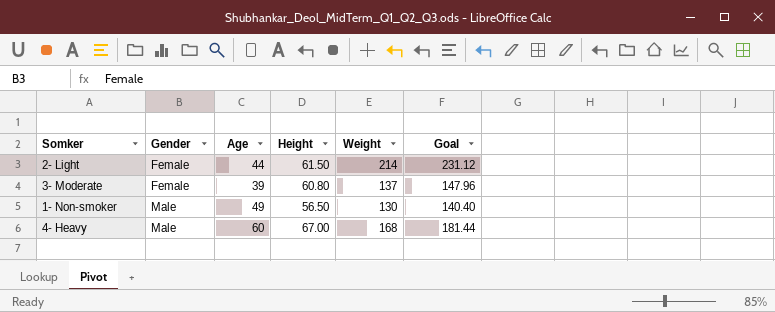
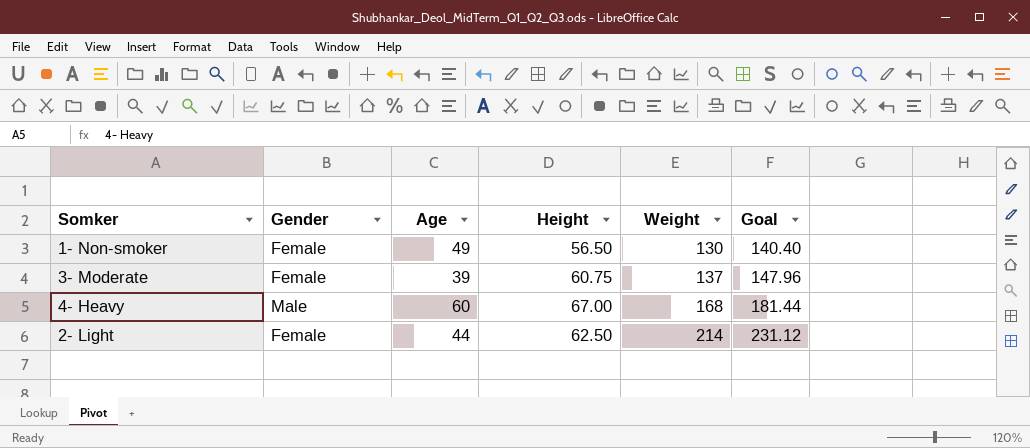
row order: Gender ascending -> Weight ascending
1- Non-smoker | Gender: Male -> Female
3- Moderate | Height: 60.80 -> 60.75
2- Light | Height: 61.50 -> 62.50

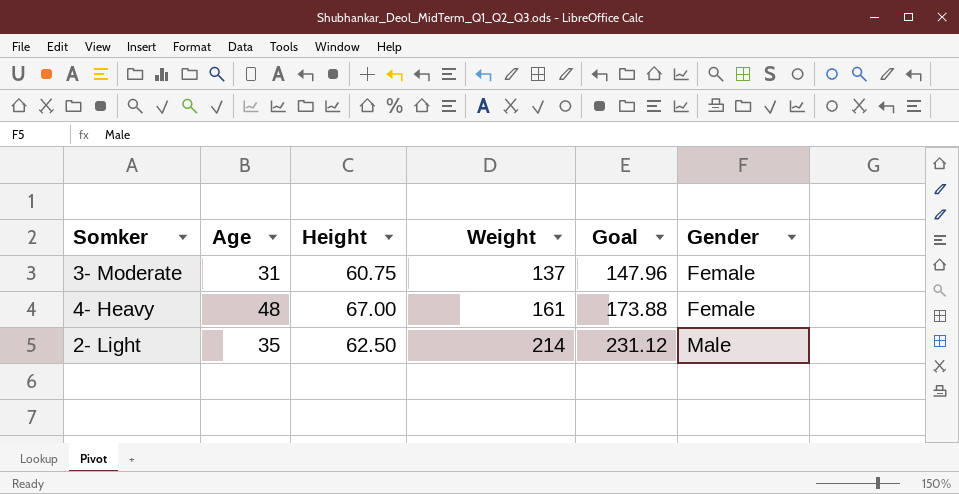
column Gender | position: 2 -> 6
row 1- Non-smoker: Female | 49 | 56.50 | 130 | 140.40 -> none
3- Moderate | Age: 39 -> 31
4- Heavy | Age: 60 -> 48
4- Heavy | Weight: 168 -> 161
4- Heavy | Goal: 181.44 -> 173.88
4- Heavy | Gender: Male -> Female
2- Light | Age: 44 -> 35
2- Light | Gender: Female -> Male

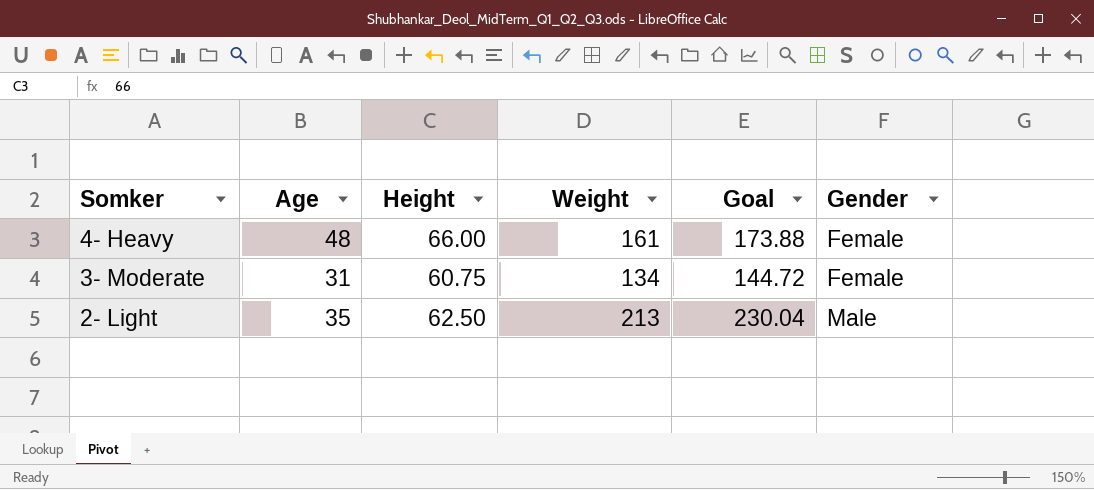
row order: Weight ascending -> Somker descending
4- Heavy | Height: 67.00 -> 66.00
3- Moderate | Weight: 137 -> 134
3- Moderate | Goal: 147.96 -> 144.72
2- Light | Weight: 214 -> 213
2- Light | Goal: 231.12 -> 230.04

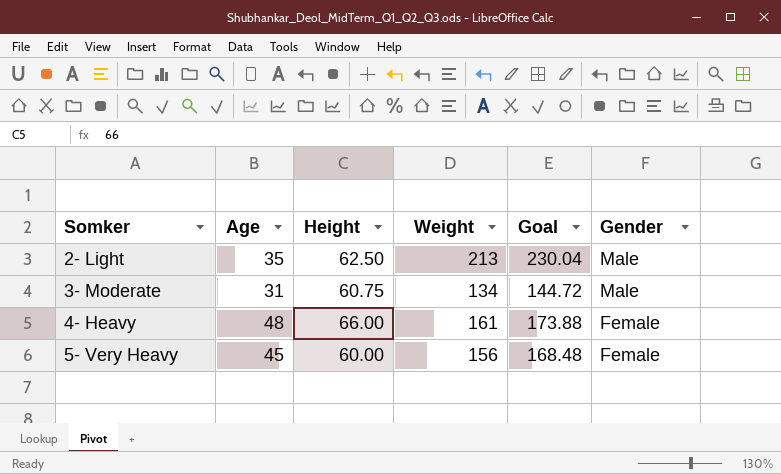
row order: Somker descending -> Somker ascending
3- Moderate | Gender: Female -> Male
row 5- Very Heavy: none -> 45 | 60.00 | 156 | 168.48 | Female

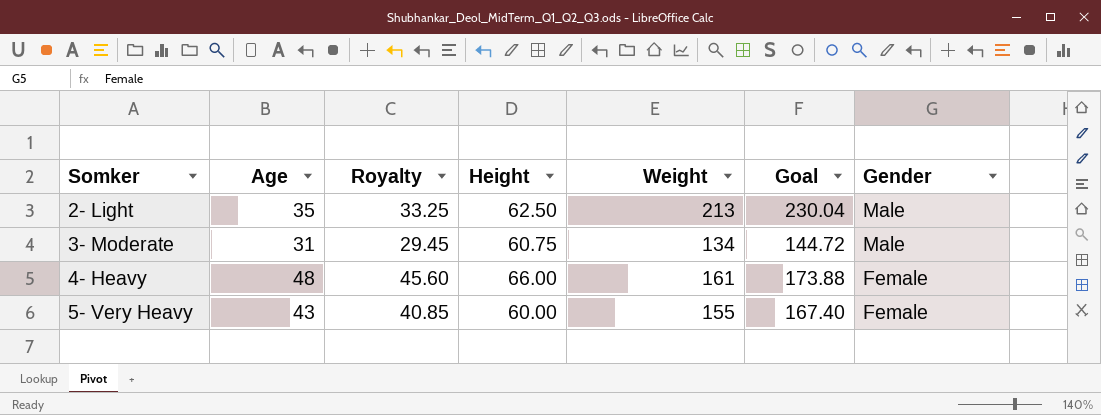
column Royalty | formula: none -> [Age] * 0.95
5- Very Heavy | Age: 45 -> 43
5- Very Heavy | Weight: 156 -> 155
5- Very Heavy | Goal: 168.48 -> 167.40

